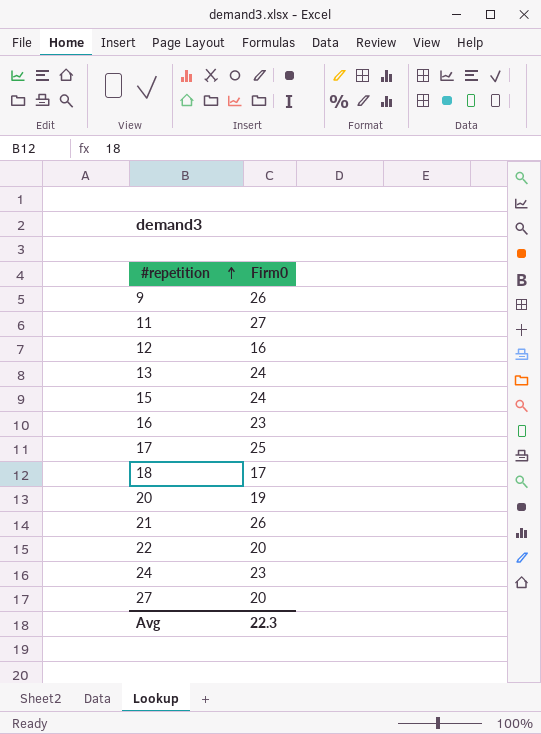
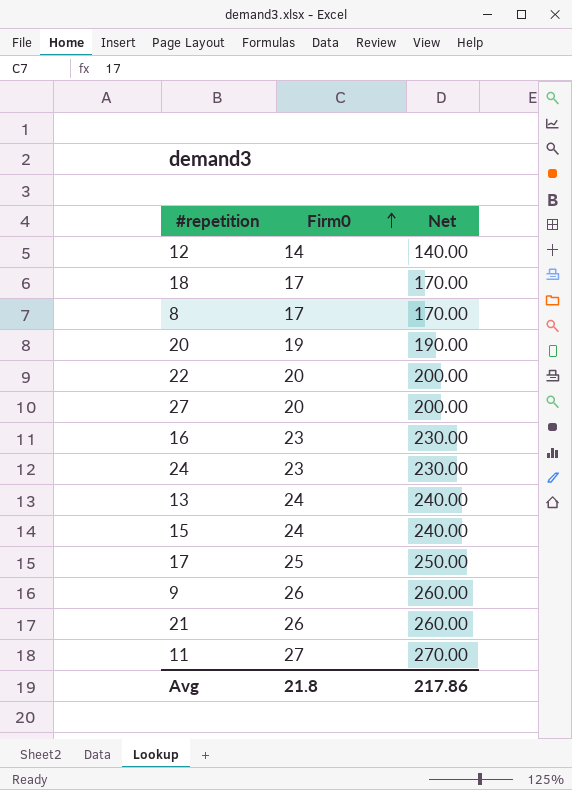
row order: #repetition ascending -> Firm0 ascending
column Net | formula: none -> [Firm0] * 10
12 | Firm0: 16 -> 14
row 8: none -> 17 | 170.00
Avg | Firm0: 22.3 -> 21.8

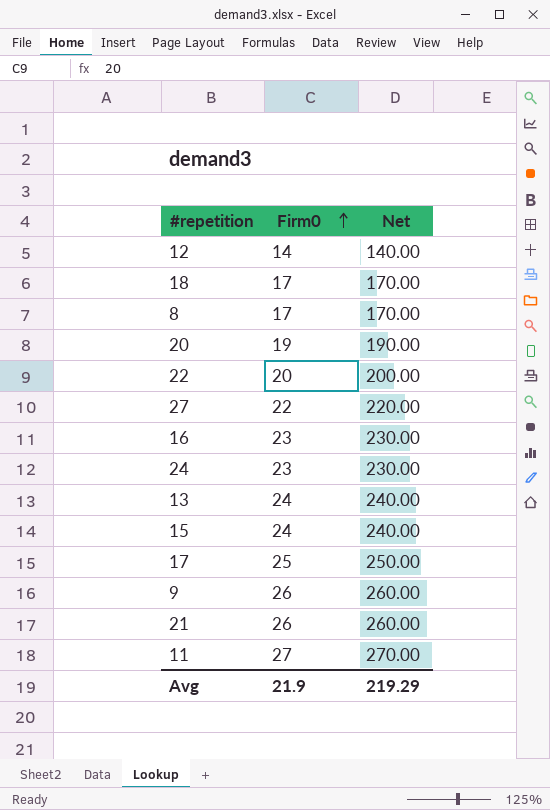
27 | Firm0: 20 -> 22
27 | Net: 200.00 -> 220.00
Avg | Firm0: 21.8 -> 21.9
Avg | Net: 217.86 -> 219.29

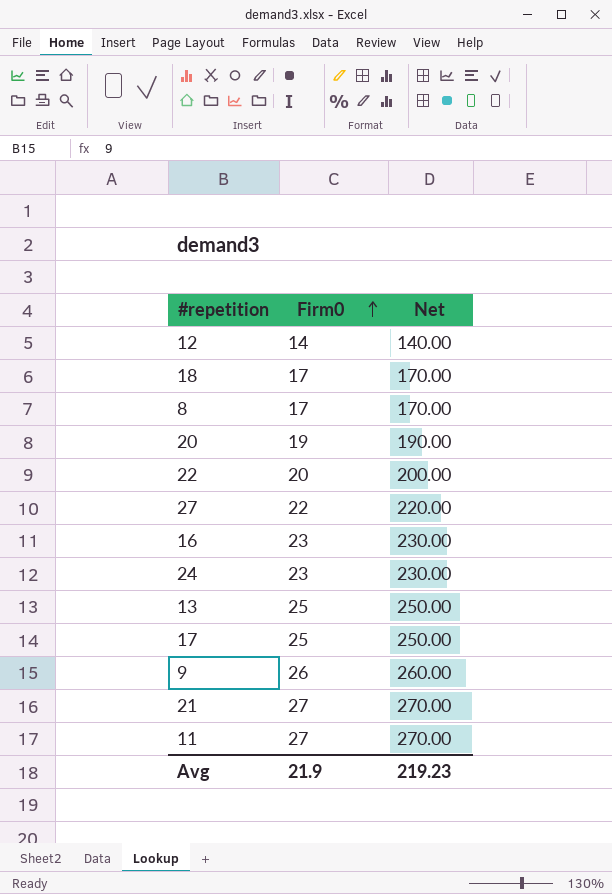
row 15: 24 | 240.00 -> none
13 | Firm0: 24 -> 25
13 | Net: 240.00 -> 250.00
21 | Firm0: 26 -> 27
21 | Net: 260.00 -> 270.00
Avg | Net: 219.29 -> 219.23

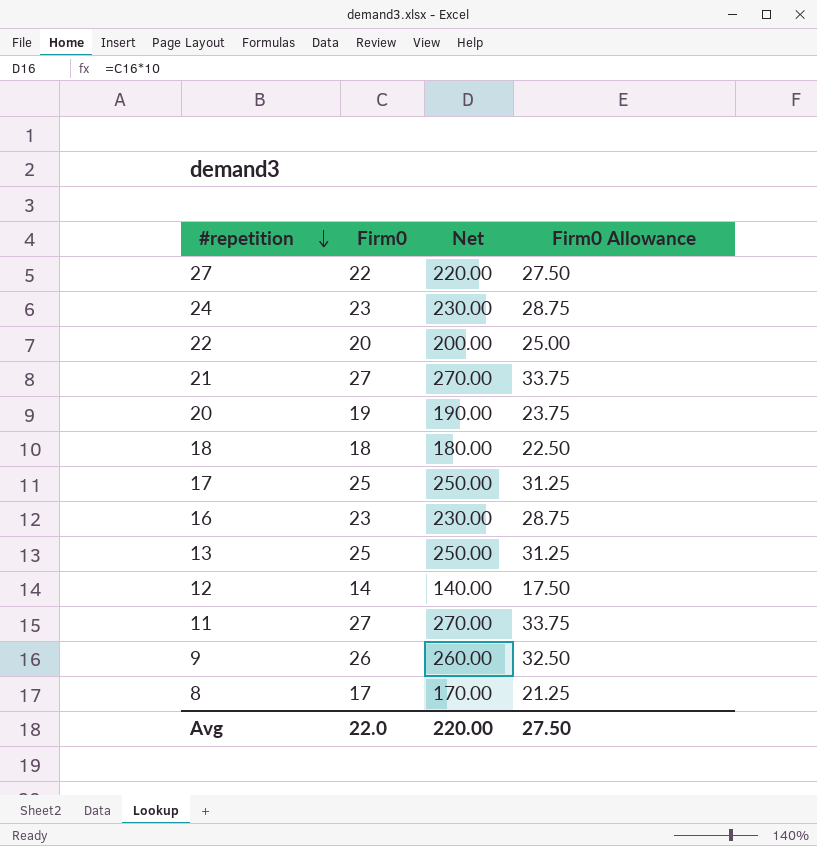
row order: Firm0 ascending -> #repetition descending
column Firm0 Allowance | formula: none -> [Firm0] * 1.25
18 | Firm0: 17 -> 18
18 | Net: 170.00 -> 180.00
Avg | Firm0: 21.9 -> 22.0
Avg | Net: 219.23 -> 220.00

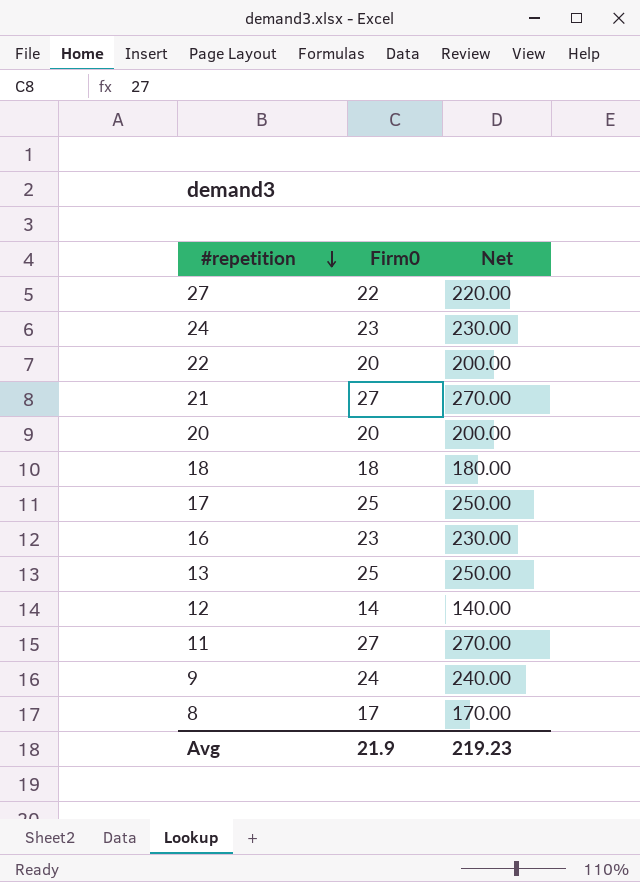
column Firm0 Allowance | formula: [Firm0] * 1.25 -> none
20 | Firm0: 19 -> 20
20 | Net: 190.00 -> 200.00
9 | Firm0: 26 -> 24
9 | Net: 260.00 -> 240.00
Avg | Firm0: 22.0 -> 21.9
Avg | Net: 220.00 -> 219.23

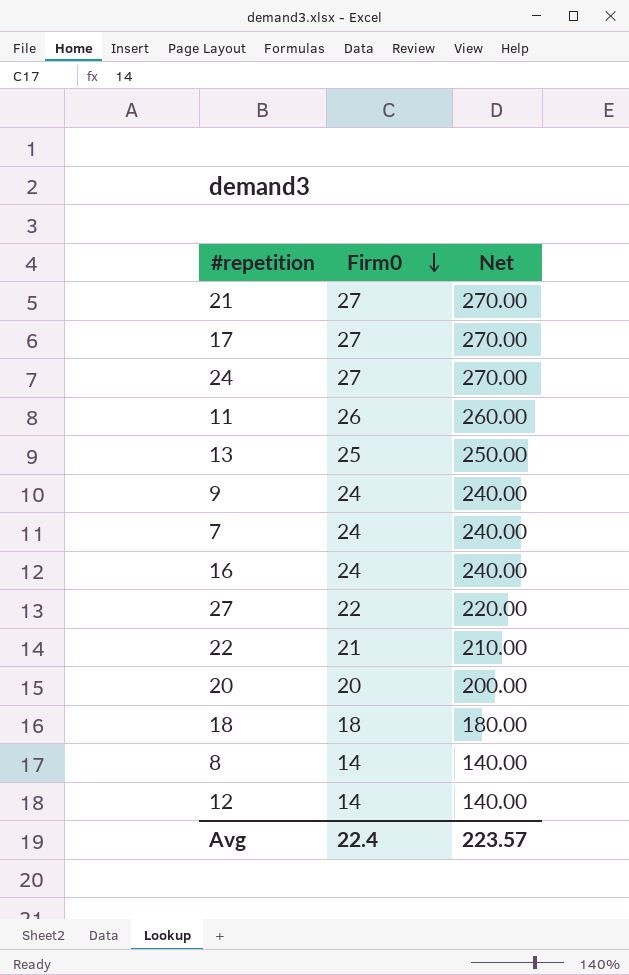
row order: #repetition descending -> Firm0 descending
17 | Firm0: 25 -> 27
17 | Net: 250.00 -> 270.00
24 | Firm0: 23 -> 27
24 | Net: 230.00 -> 270.00
11 | Firm0: 27 -> 26
11 | Net: 270.00 -> 260.00
row 7: none -> 24 | 240.00
16 | Firm0: 23 -> 24
16 | Net: 230.00 -> 240.00
22 | Firm0: 20 -> 21
22 | Net: 200.00 -> 210.00
8 | Firm0: 17 -> 14
8 | Net: 170.00 -> 140.00
Avg | Firm0: 21.9 -> 22.4
Avg | Net: 219.23 -> 223.57

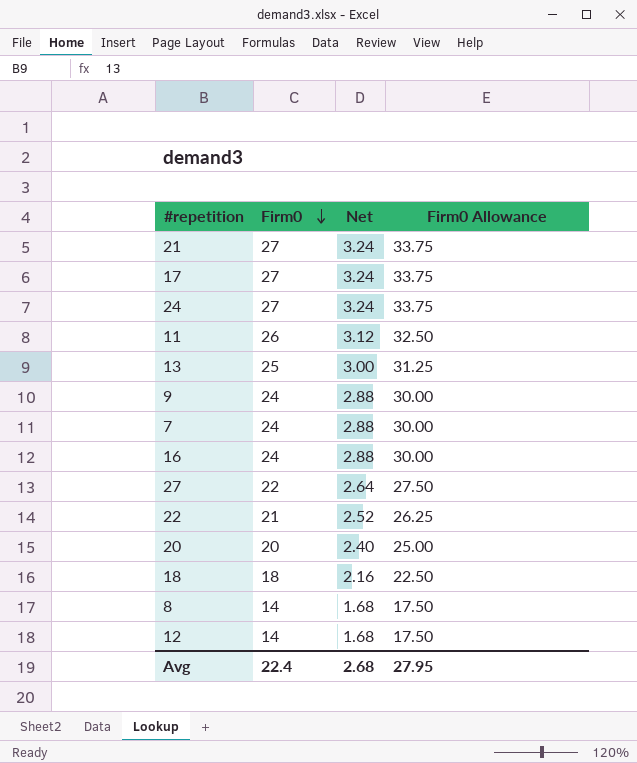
column Net | formula: [Firm0] * 10 -> [Firm0] * 0.12
column Firm0 Allowance | formula: none -> [Firm0] * 1.25
Avg | Net: 223.57 -> 2.68

